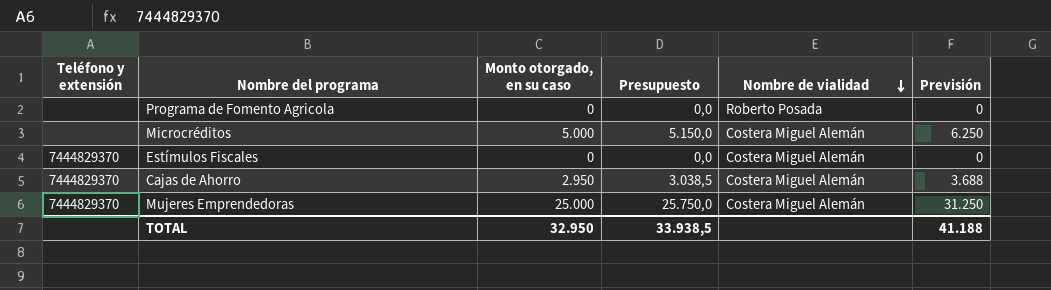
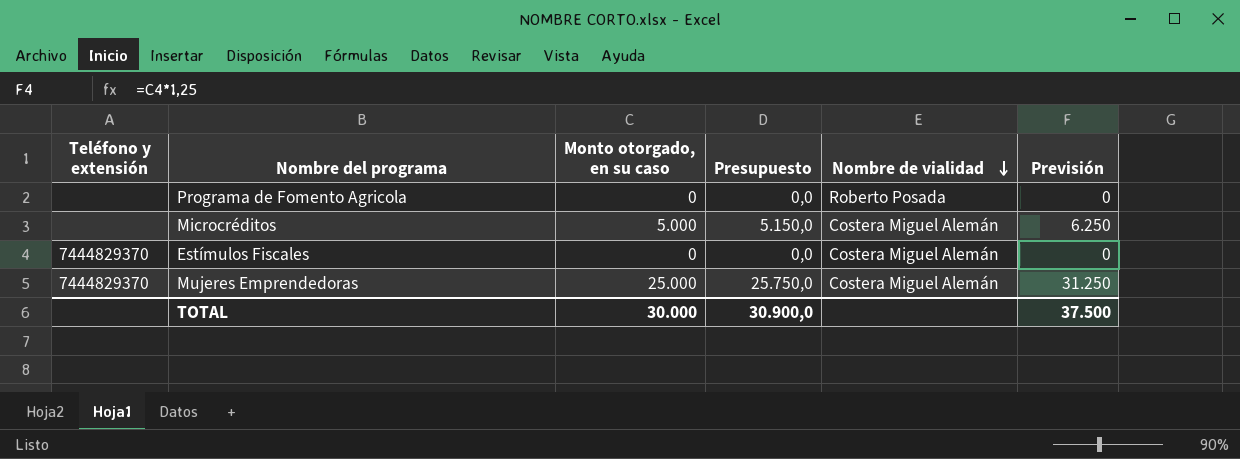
row Cajas de Ahorro: 7444829370 | 2.950 | 3.038,5 | Costera Miguel Alemán | 3.688 -> none
TOTAL | Monto otorgado, en su caso: 32.950 -> 30.000
TOTAL | Presupuesto: 33.938,5 -> 30.900,0
TOTAL | Previsión: 41.188 -> 37.500

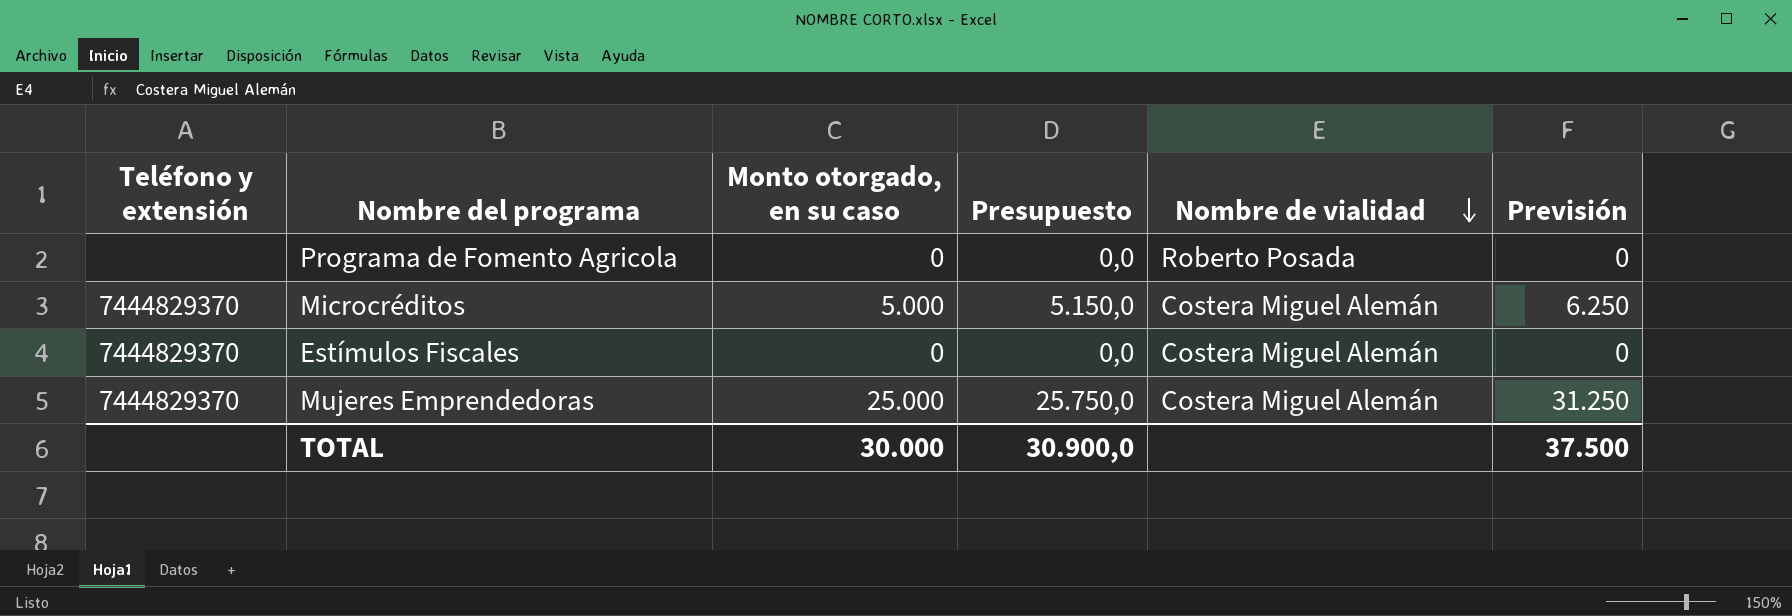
Microcréditos | Teléfono y extensión: none -> 7444829370

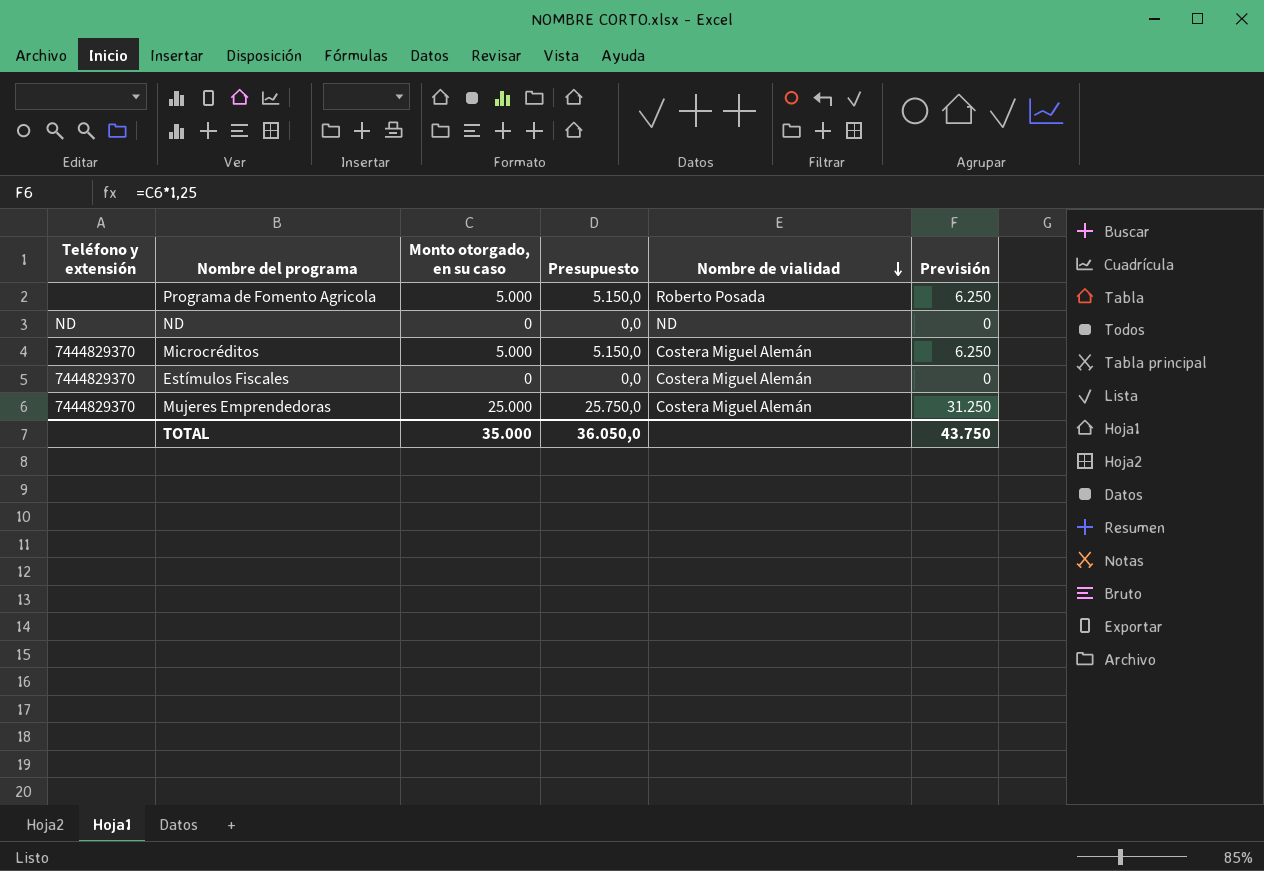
Programa de Fomento Agricola | Monto otorgado, en su caso: 0 -> 5.000
Programa de Fomento Agricola | Presupuesto: 0,0 -> 5.150,0
Programa de Fomento Agricola | Previsión: 0 -> 6.250
row ND: none -> ND | 0 | 0,0 | ND | 0
TOTAL | Monto otorgado, en su caso: 30.000 -> 35.000
TOTAL | Presupuesto: 30.900,0 -> 36.050,0
TOTAL | Previsión: 37.500 -> 43.750

